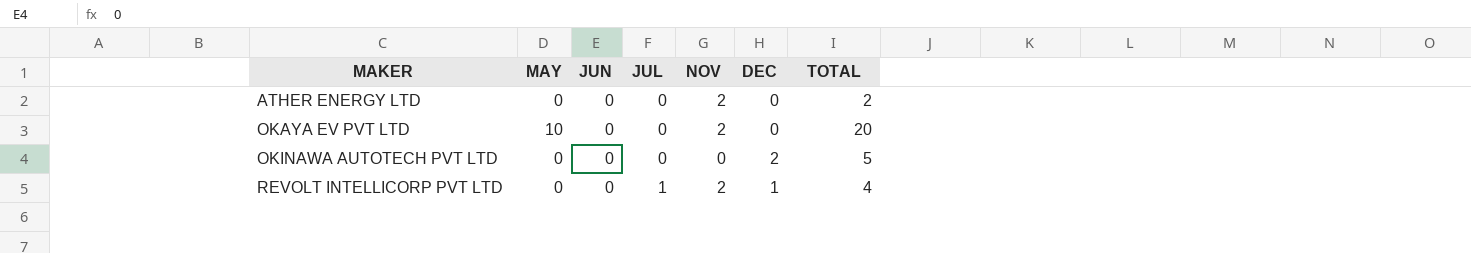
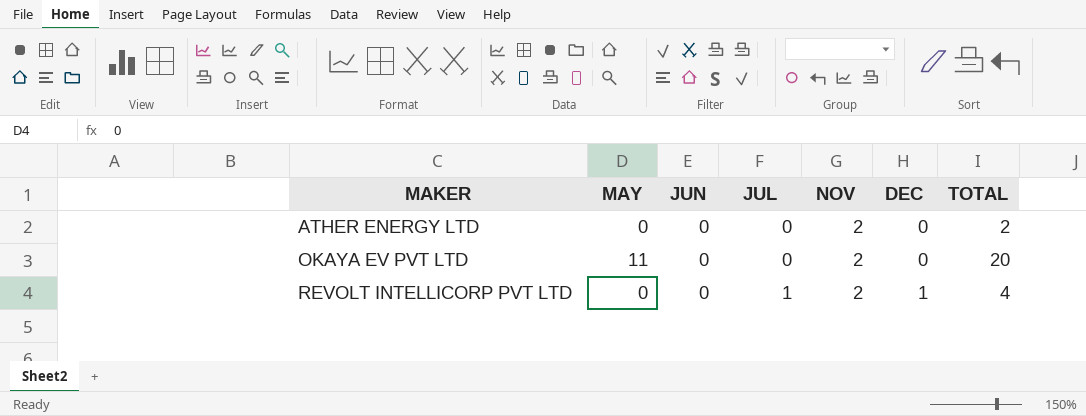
row OKINAWA AUTOTECH PVT LTD: 0 | 0 | 0 | 0 | 2 | 5 -> none
OKAYA EV PVT LTD | MAY: 10 -> 11

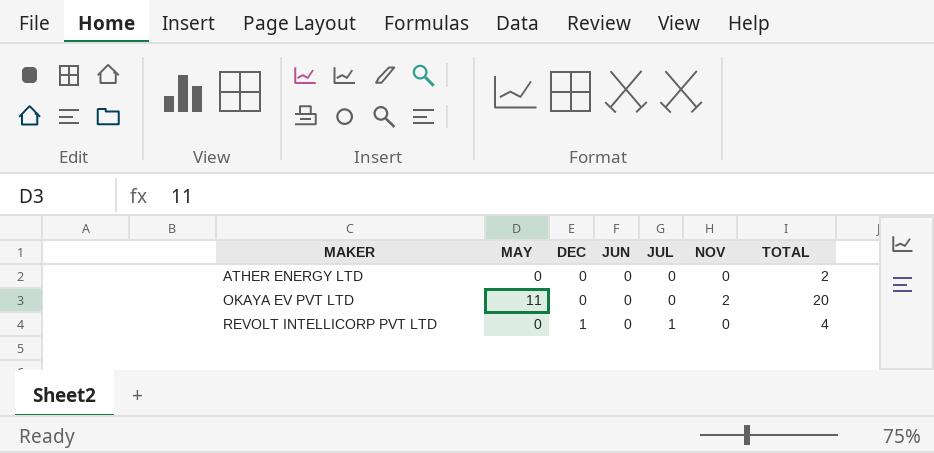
column DEC | position: 6 -> 3
ATHER ENERGY LTD | NOV: 2 -> 0
REVOLT INTELLICORP PVT LTD | NOV: 2 -> 0

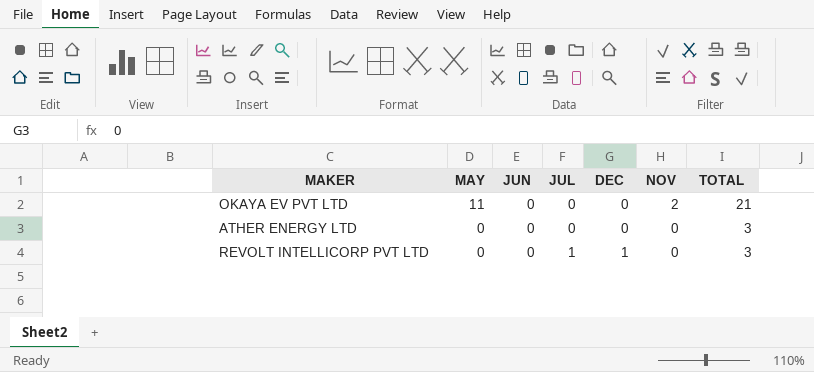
row order: MAKER ascending -> MAY descending
column DEC | position: 3 -> 5
OKAYA EV PVT LTD | TOTAL: 20 -> 21
ATHER ENERGY LTD | TOTAL: 2 -> 3
REVOLT INTELLICORP PVT LTD | TOTAL: 4 -> 3

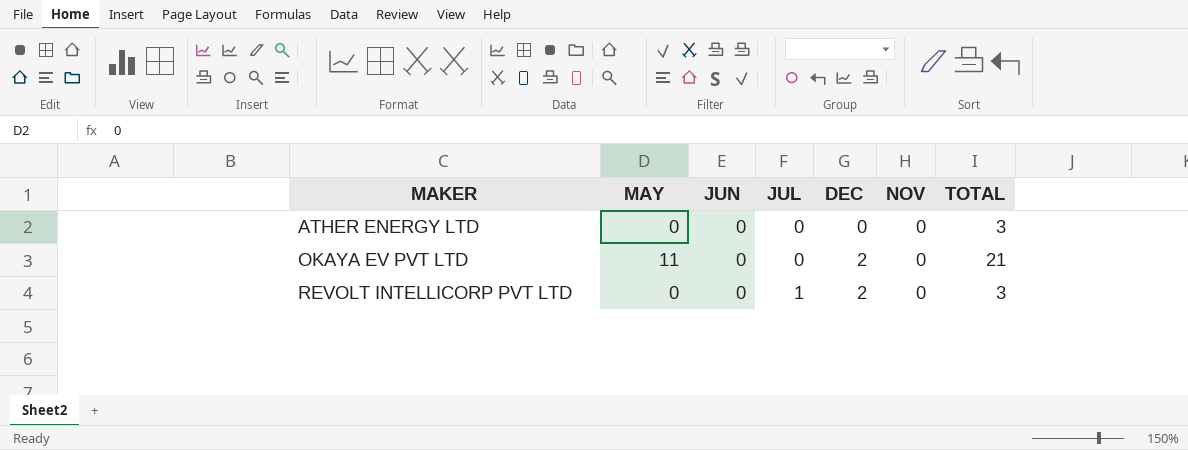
row order: MAY descending -> MAKER ascending
OKAYA EV PVT LTD | DEC: 0 -> 2
OKAYA EV PVT LTD | NOV: 2 -> 0
REVOLT INTELLICORP PVT LTD | DEC: 1 -> 2

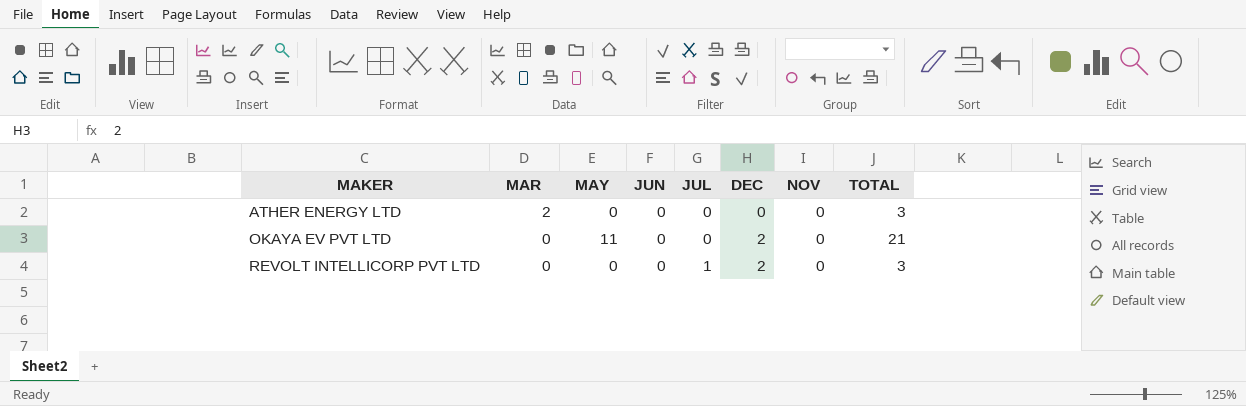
column MAR | position: none -> 2

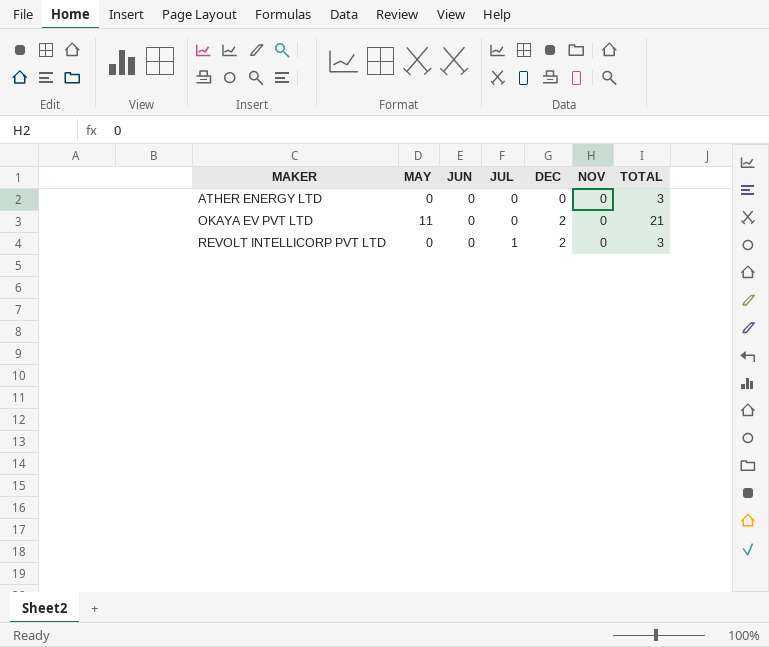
column MAR | position: 2 -> none

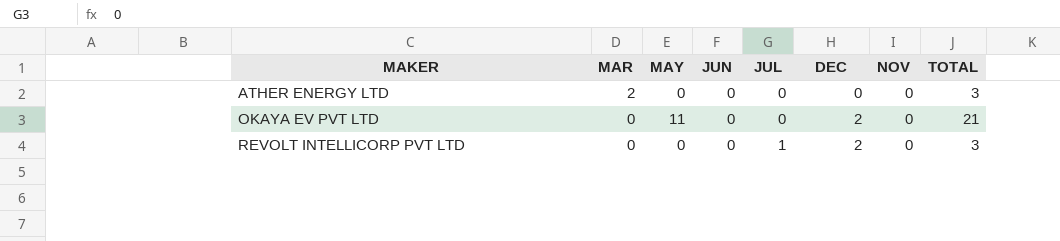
column MAR | position: none -> 2

